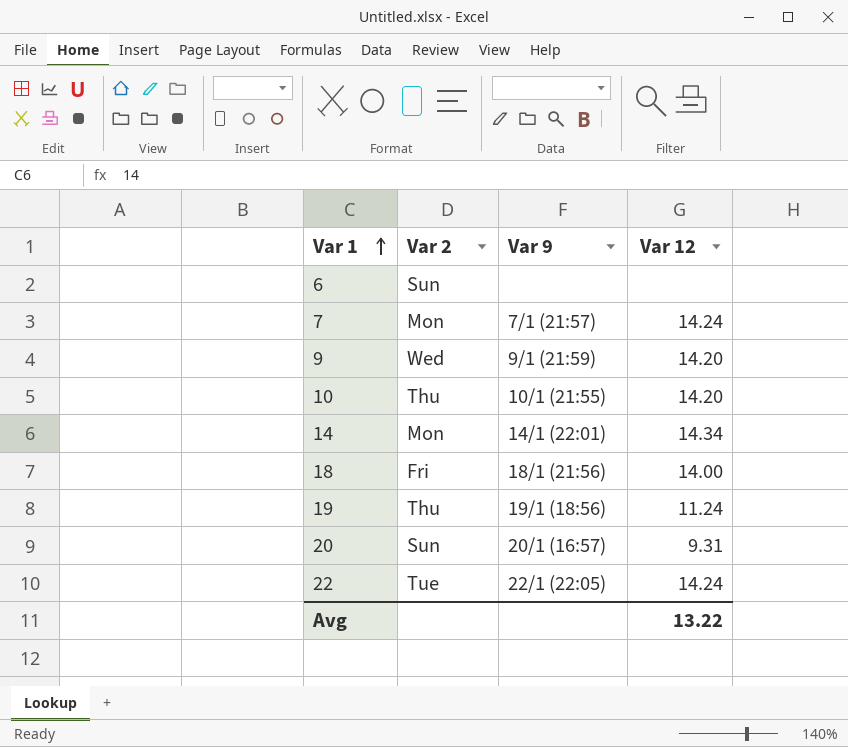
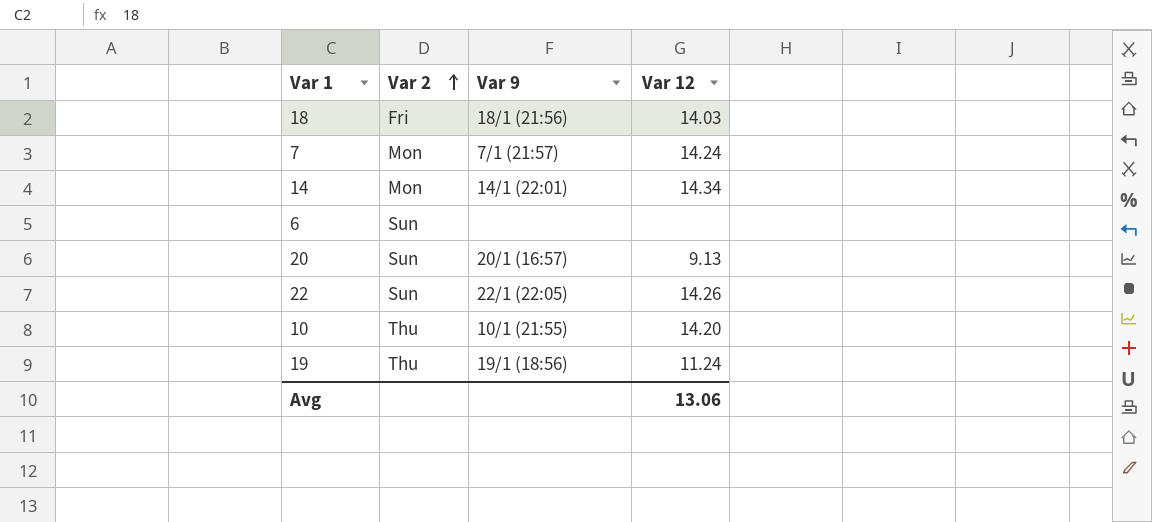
row order: Var 1 ascending -> Var 2 ascending
row 9: Wed | 9/1 (21:59) | 14.20 -> none
18 | Var 12: 14.00 -> 14.03
20 | Var 12: 9.31 -> 9.13
22 | Var 2: Tue -> Sun
22 | Var 12: 14.24 -> 14.26
Avg | Var 12: 13.22 -> 13.06

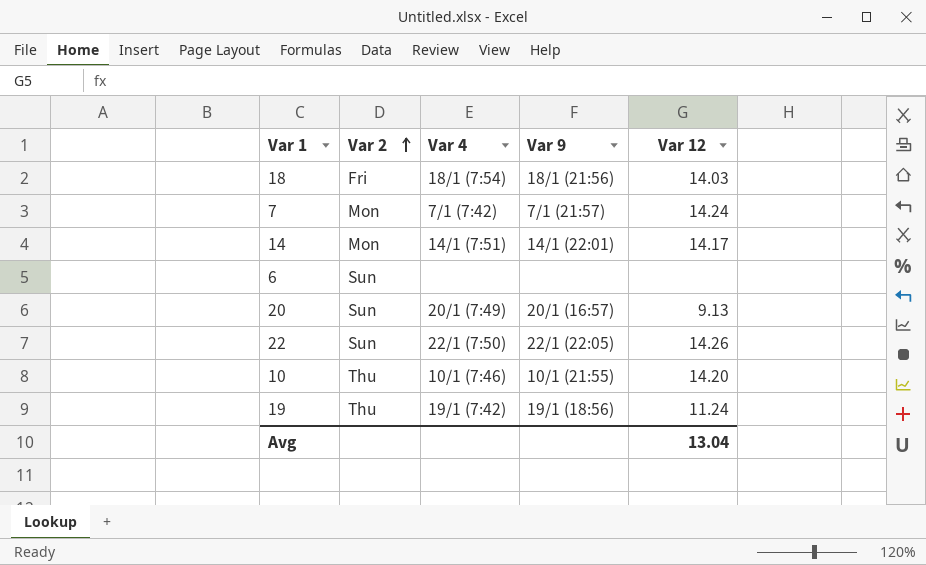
column Var 4 | position: none -> 3
14 | Var 12: 14.34 -> 14.17
Avg | Var 12: 13.06 -> 13.04

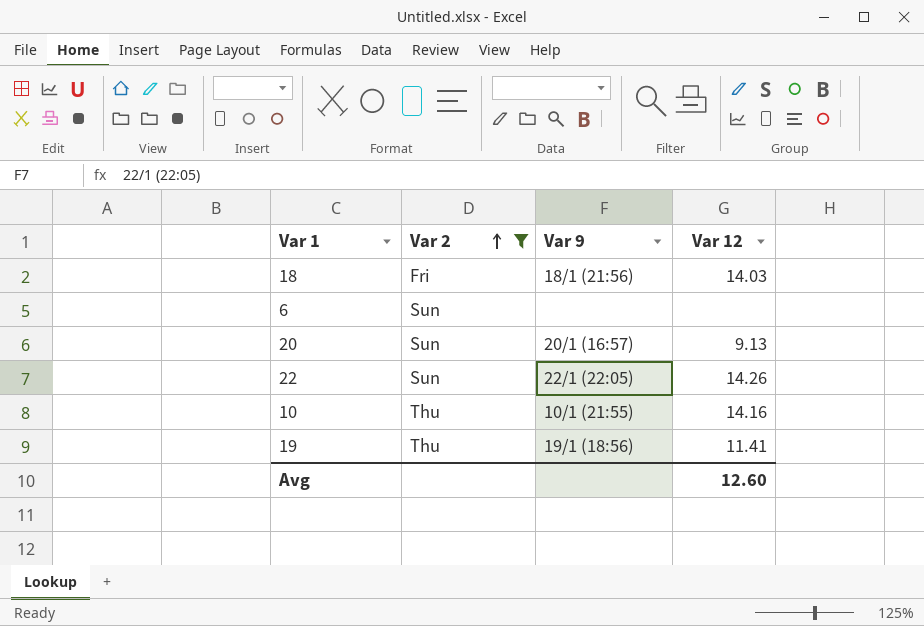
filter: none -> Var 2 != Mon
column Var 4 | position: 3 -> none
10 | Var 12: 14.20 -> 14.16
19 | Var 12: 11.24 -> 11.41
Avg | Var 12: 13.04 -> 12.60

